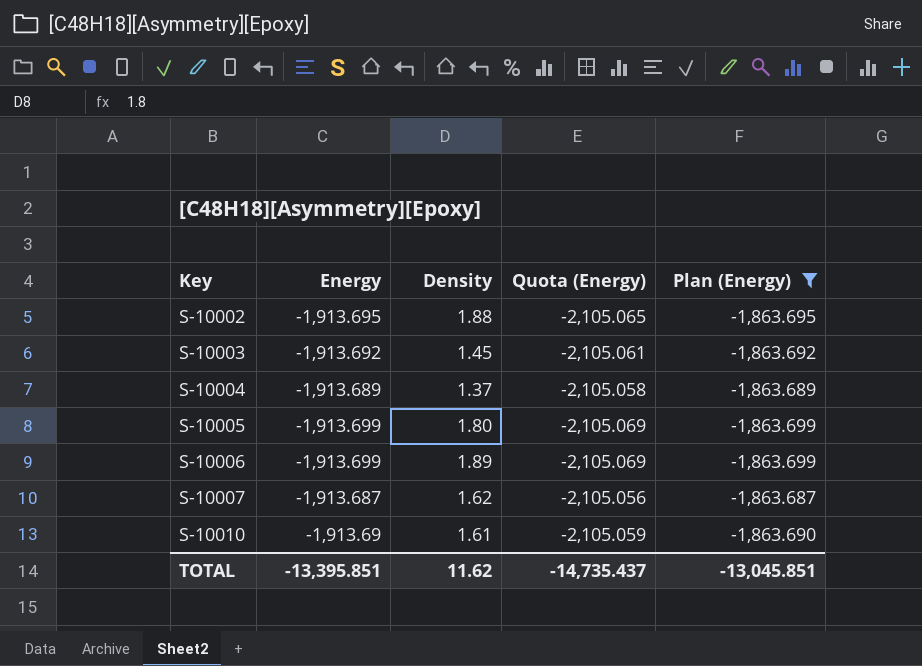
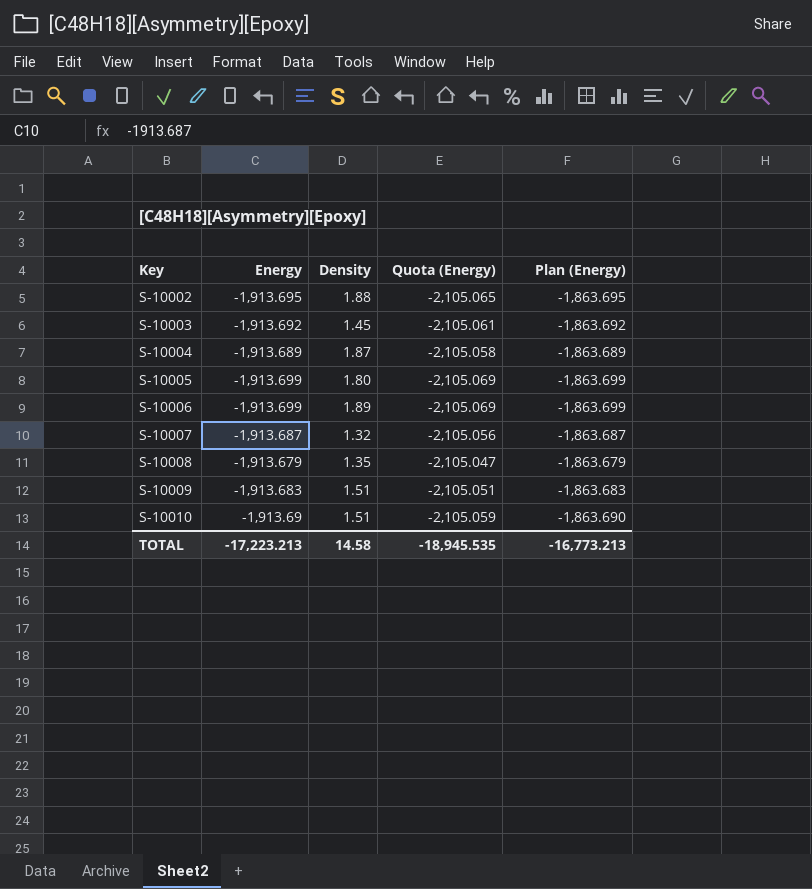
filter: Plan (Energy) <= -1,863.687 -> none
S-10004 | Density: 1.37 -> 1.87
S-10007 | Density: 1.62 -> 1.32
S-10010 | Density: 1.61 -> 1.51
TOTAL | Energy: -13,395.851 -> -17,223.213
TOTAL | Density: 11.62 -> 14.58
TOTAL | Quota (Energy): -14,735.437 -> -18,945.535
TOTAL | Plan (Energy): -13,045.851 -> -16,773.213

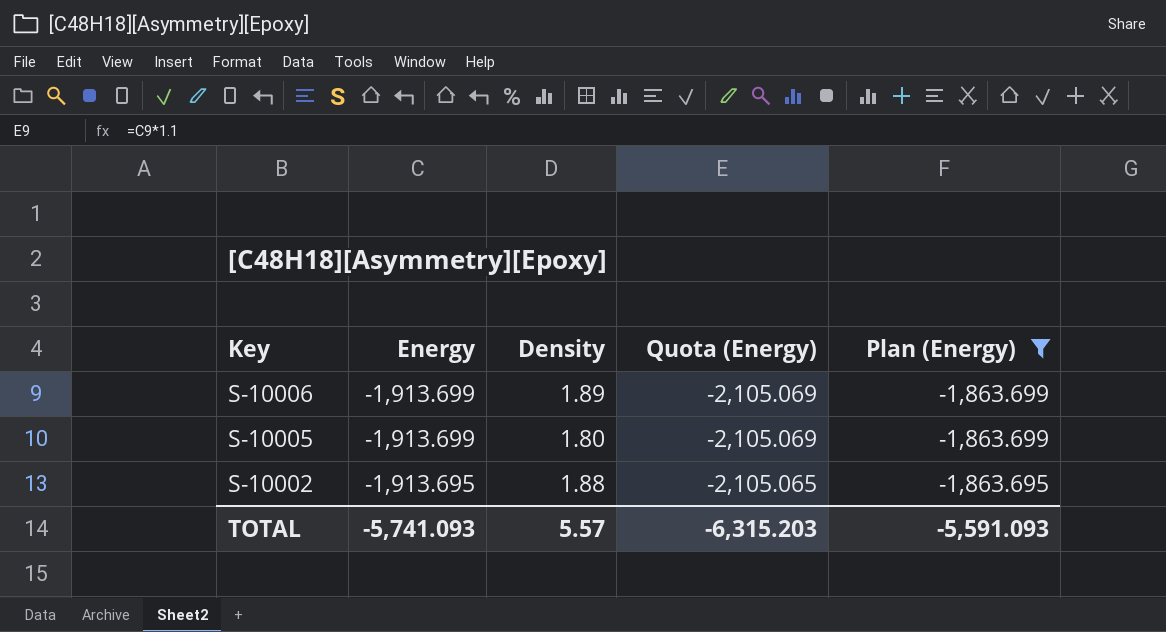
filter: none -> Plan (Energy) <= -1,863.695
row order: Key ascending -> Key descending
TOTAL | Energy: -17,223.213 -> -5,741.093
TOTAL | Density: 14.58 -> 5.57
TOTAL | Quota (Energy): -18,945.535 -> -6,315.203
TOTAL | Plan (Energy): -16,773.213 -> -5,591.093

